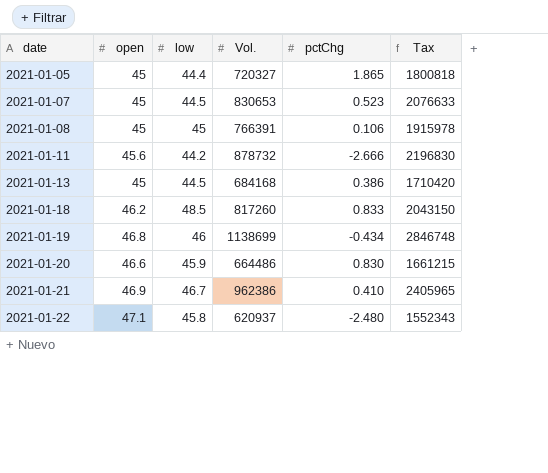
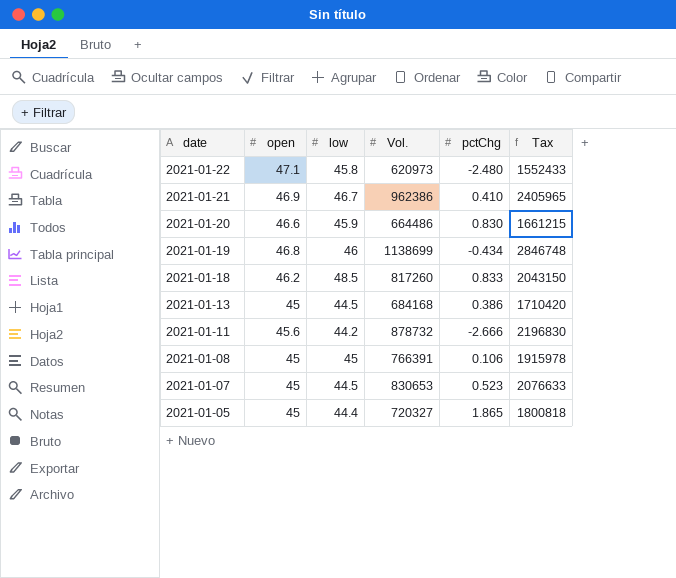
row order: date ascending -> date descending
2021-01-22 | Vol.: 620937 -> 620973
2021-01-22 | Tax: 1552343 -> 1552433

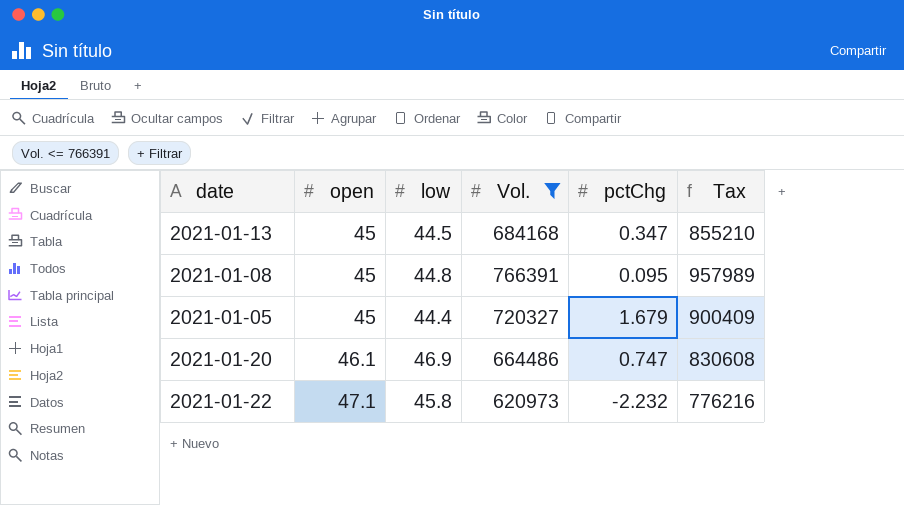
filter: none -> Vol. <= 766391
row order: date descending -> open ascending
column Tax | formula: [Vol.] * 2.5 -> [Vol.] * 1.25
2021-01-13 | pctChg: 0.386 -> 0.347
2021-01-08 | low: 45 -> 44.8
2021-01-08 | pctChg: 0.106 -> 0.095
2021-01-05 | pctChg: 1.865 -> 1.679
2021-01-20 | open: 46.6 -> 46.1
2021-01-20 | low: 45.9 -> 46.9
2021-01-20 | pctChg: 0.830 -> 0.747
2021-01-22 | pctChg: -2.480 -> -2.232

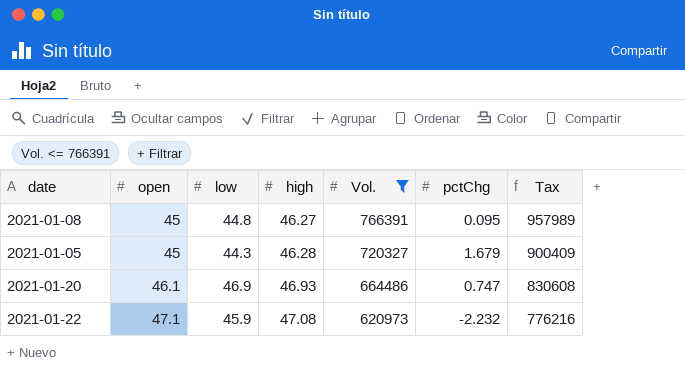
column high | position: none -> 4
row 2021-01-13: 45 | 44.5 | 684168 | 0.347 | 855210 -> none
2021-01-05 | low: 44.4 -> 44.3
2021-01-22 | low: 45.8 -> 45.9

